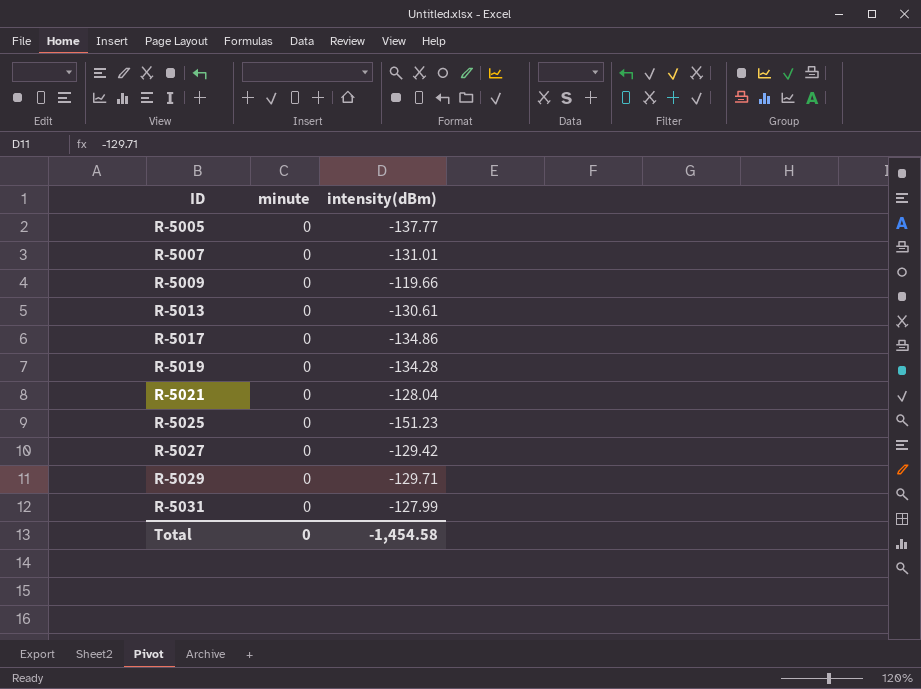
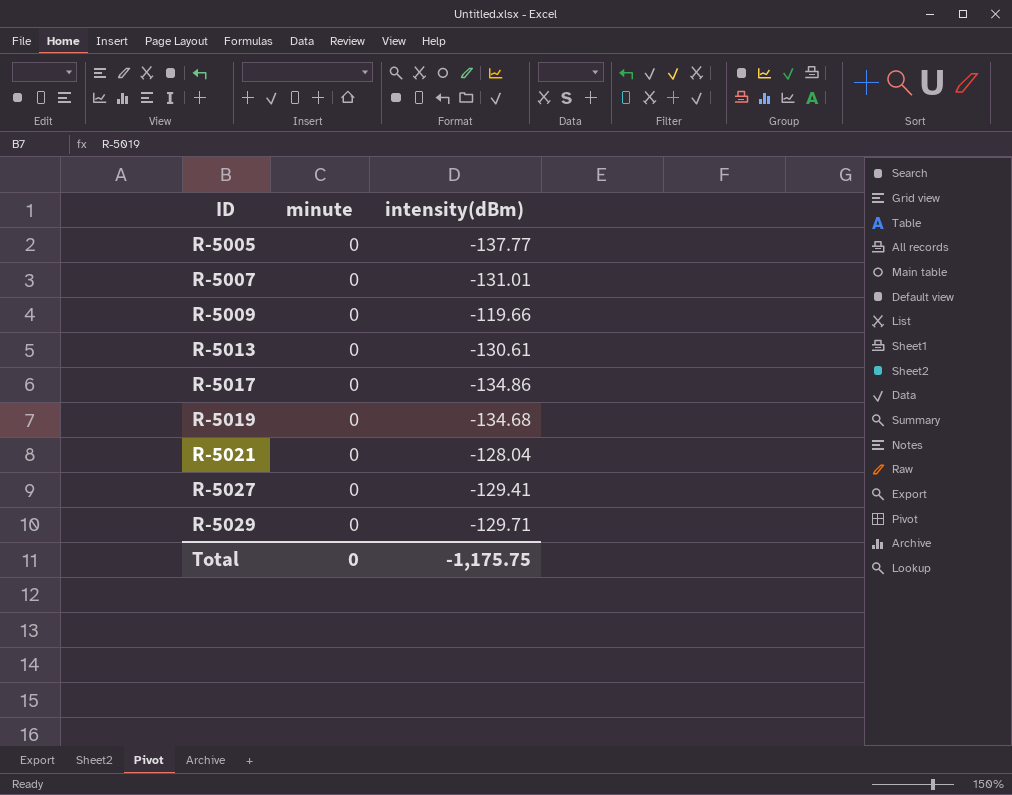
row R-5025: 0 | -151.23 -> none
row R-5031: 0 | -127.99 -> none
R-5019 | intensity(dBm): -134.28 -> -134.68
R-5027 | intensity(dBm): -129.42 -> -129.41
Total | intensity(dBm): -1,454.58 -> -1,175.75

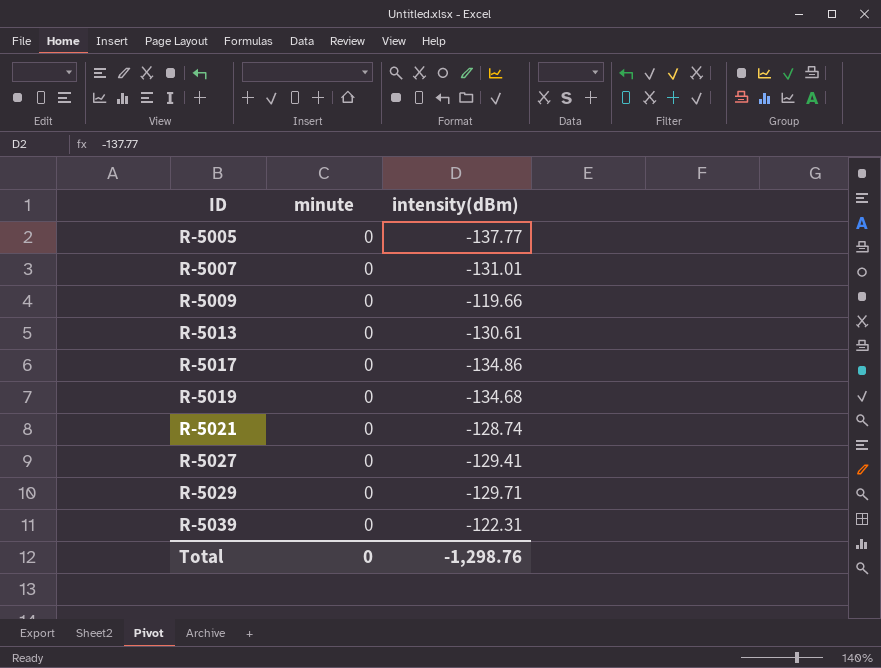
R-5021 | intensity(dBm): -128.04 -> -128.74
row R-5039: none -> 0 | -122.31
Total | intensity(dBm): -1,175.75 -> -1,298.76

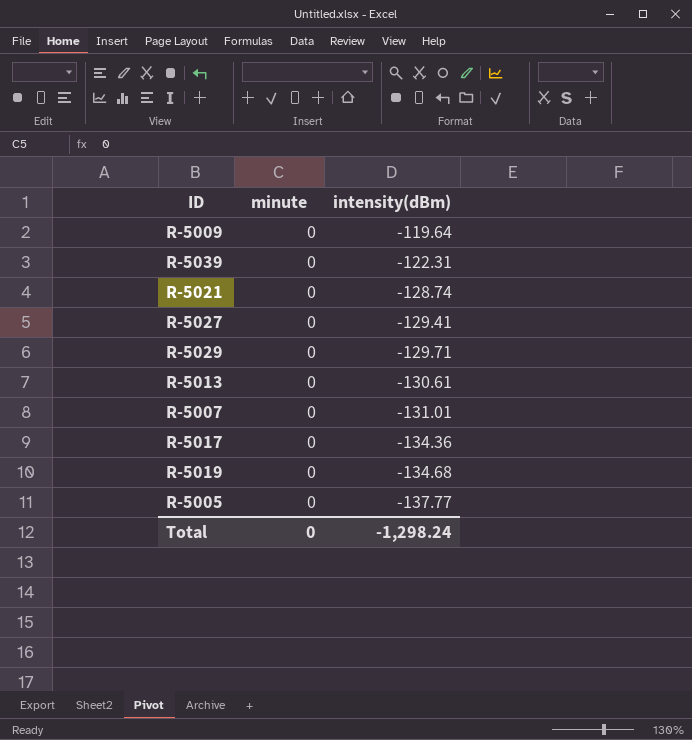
row order: ID ascending -> intensity(dBm) descending
R-5009 | intensity(dBm): -119.66 -> -119.64
R-5017 | intensity(dBm): -134.86 -> -134.36
Total | intensity(dBm): -1,298.76 -> -1,298.24

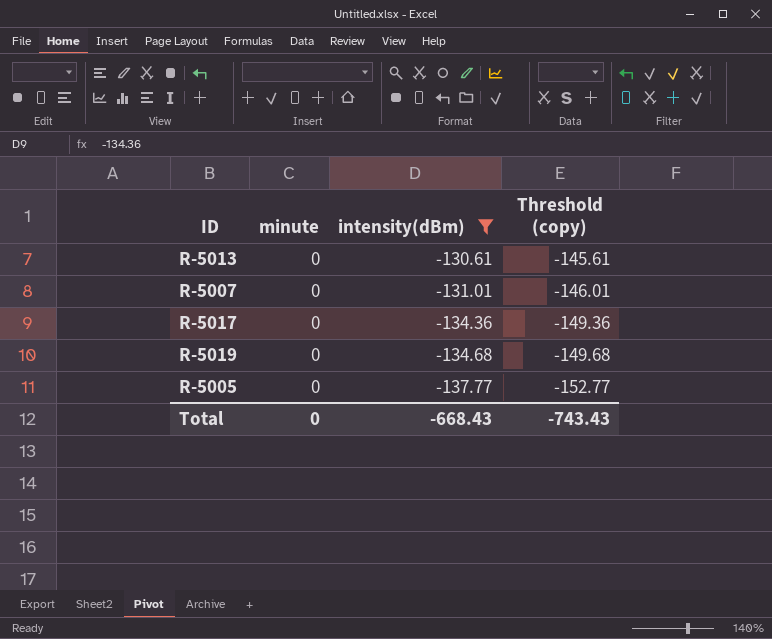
filter: none -> intensity(dBm) <= -130.61
column Threshold (copy) | formula: none -> [intensity(dBm)] - 15
Total | intensity(dBm): -1,298.24 -> -668.43

